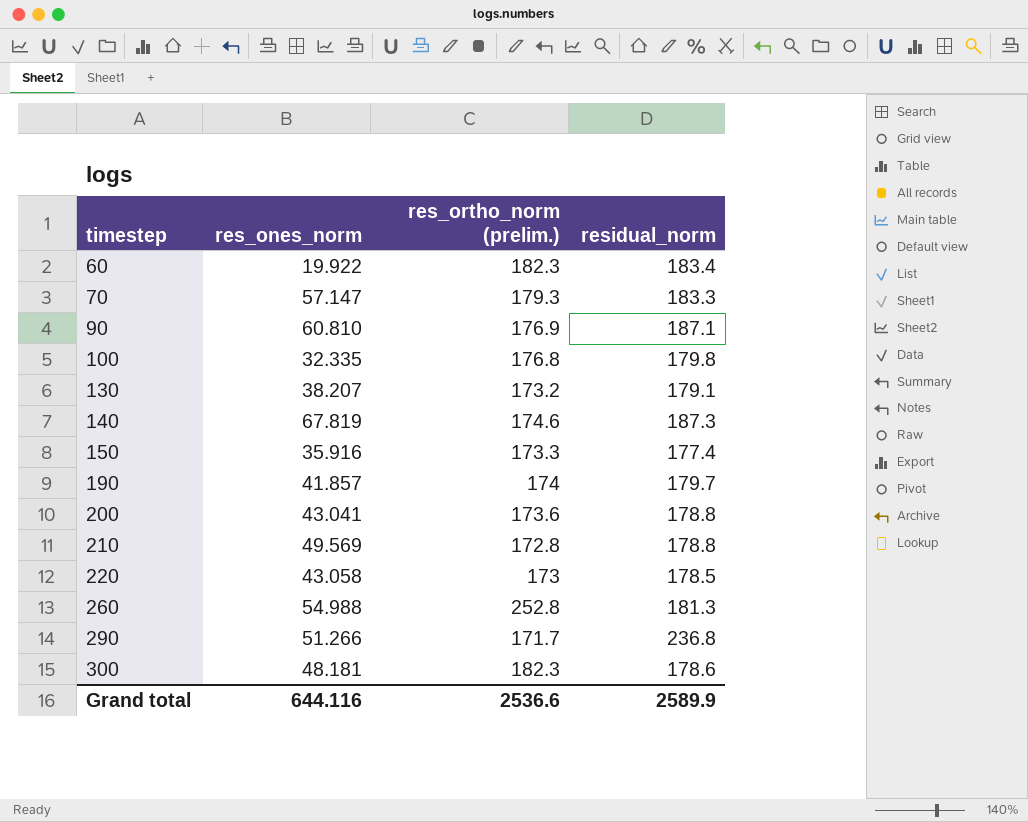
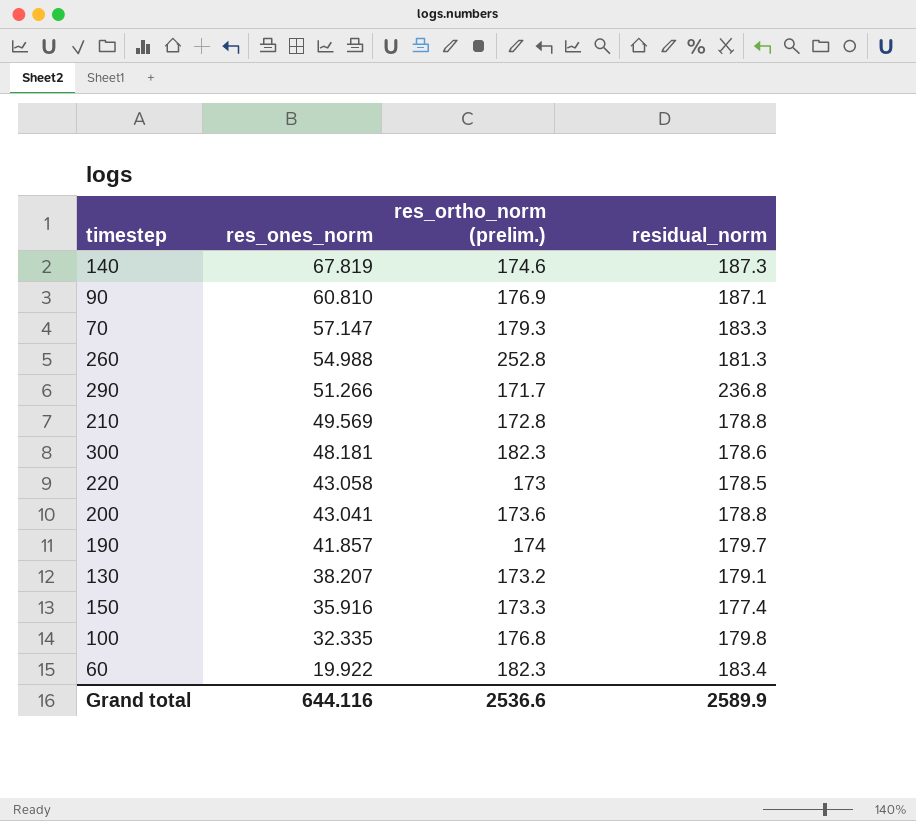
row order: timestep ascending -> res_ones_norm descending

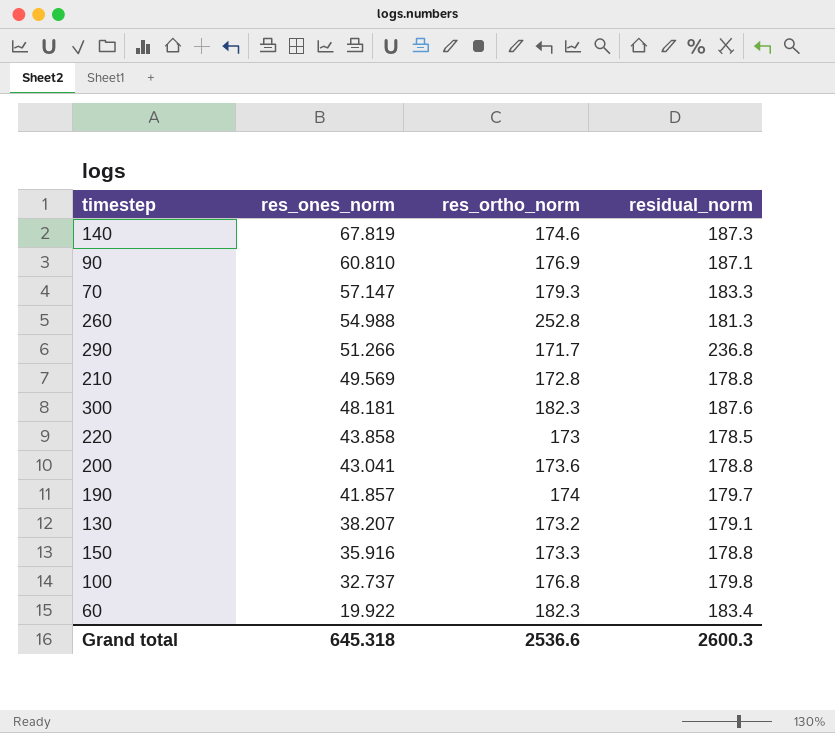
column name: res_ortho_norm (prelim.) -> res_ortho_norm
300 | residual_norm: 178.6 -> 187.6
220 | res_ones_norm: 43.058 -> 43.858
150 | residual_norm: 177.4 -> 178.8
100 | res_ones_norm: 32.335 -> 32.737
Grand total | res_ones_norm: 644.116 -> 645.318
Grand total | residual_norm: 2589.9 -> 2600.3

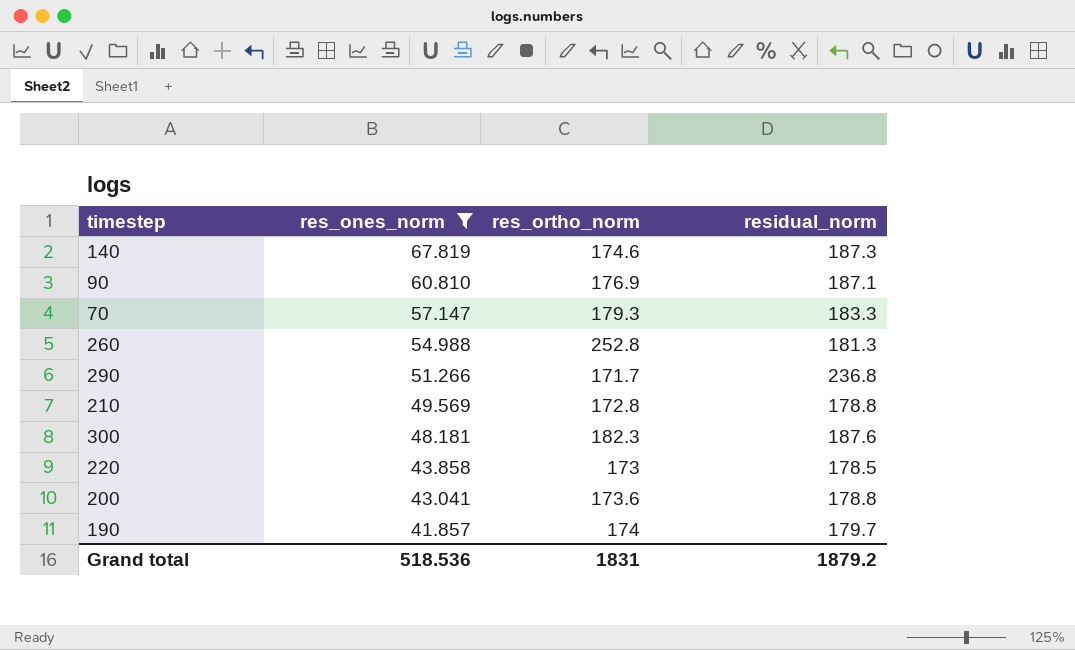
filter: none -> res_ones_norm >= 41.857
Grand total | res_ones_norm: 645.318 -> 518.536
Grand total | res_ortho_norm: 2536.6 -> 1831
Grand total | residual_norm: 2600.3 -> 1879.2

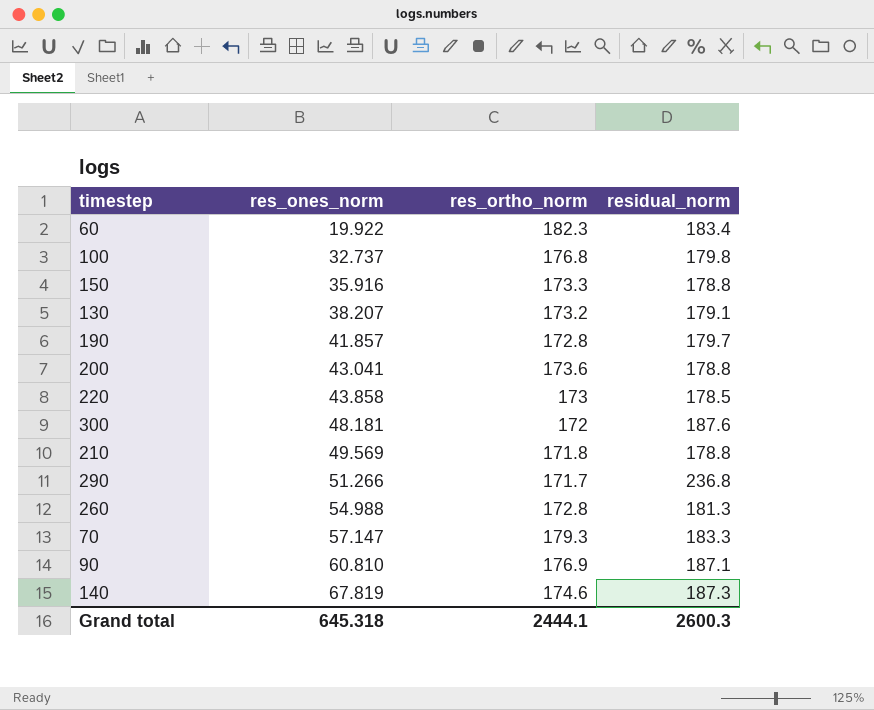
filter: res_ones_norm >= 41.857 -> none
row order: res_ones_norm descending -> res_ones_norm ascending
190 | res_ortho_norm: 174 -> 172.8
300 | res_ortho_norm: 182.3 -> 172
210 | res_ortho_norm: 172.8 -> 171.8
260 | res_ortho_norm: 252.8 -> 172.8
Grand total | res_ones_norm: 518.536 -> 645.318
Grand total | res_ortho_norm: 1831 -> 2444.1
Grand total | residual_norm: 1879.2 -> 2600.3

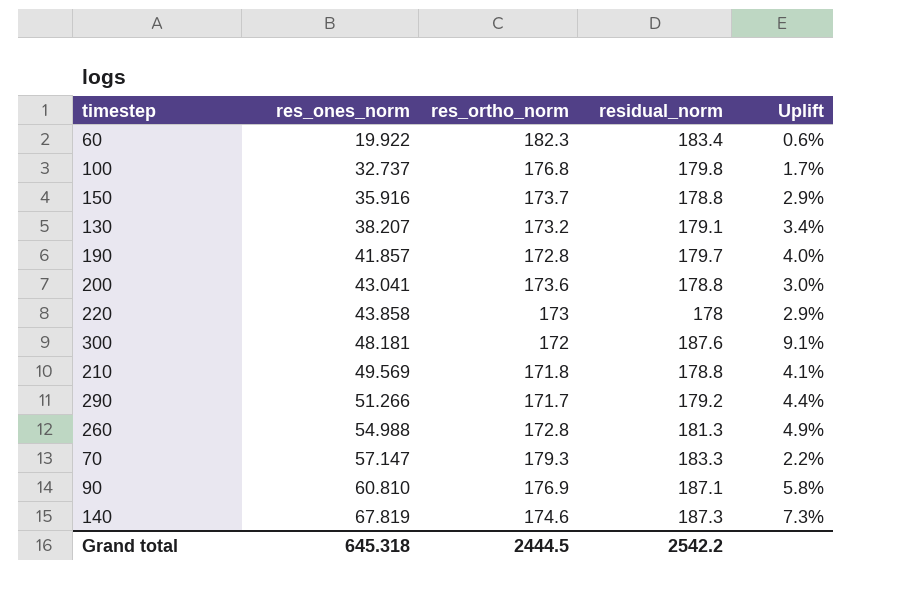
column Uplift | formula: none -> ([residual_norm] - [res_ortho_norm]) / [res_ortho_norm]
150 | res_ortho_norm: 173.3 -> 173.7
220 | residual_norm: 178.5 -> 178
290 | residual_norm: 236.8 -> 179.2
Grand total | res_ortho_norm: 2444.1 -> 2444.5
Grand total | residual_norm: 2600.3 -> 2542.2

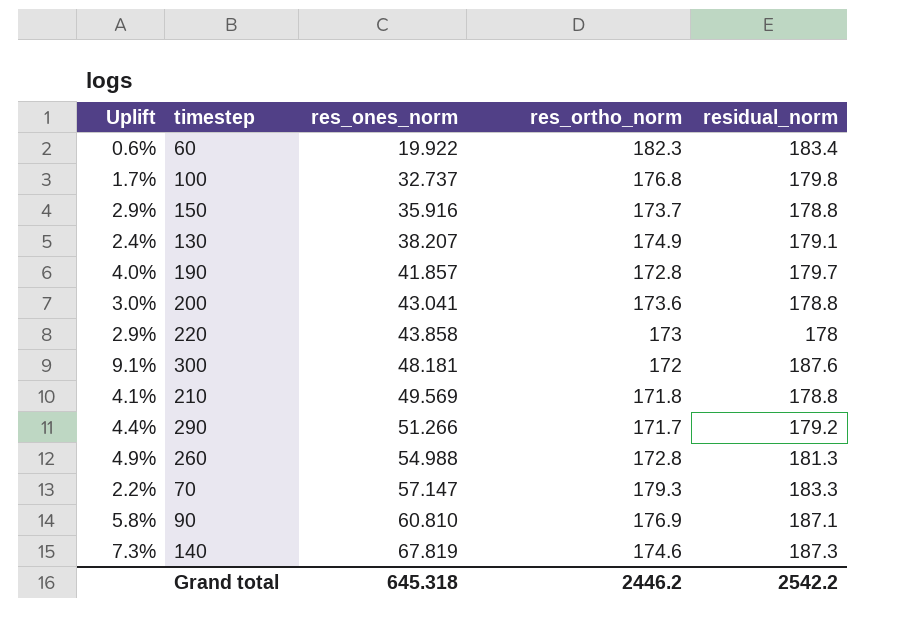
column Uplift | position: 5 -> 1
130 | Uplift: 3.4% -> 2.4%
130 | res_ortho_norm: 173.2 -> 174.9
Grand total | res_ortho_norm: 2444.5 -> 2446.2

